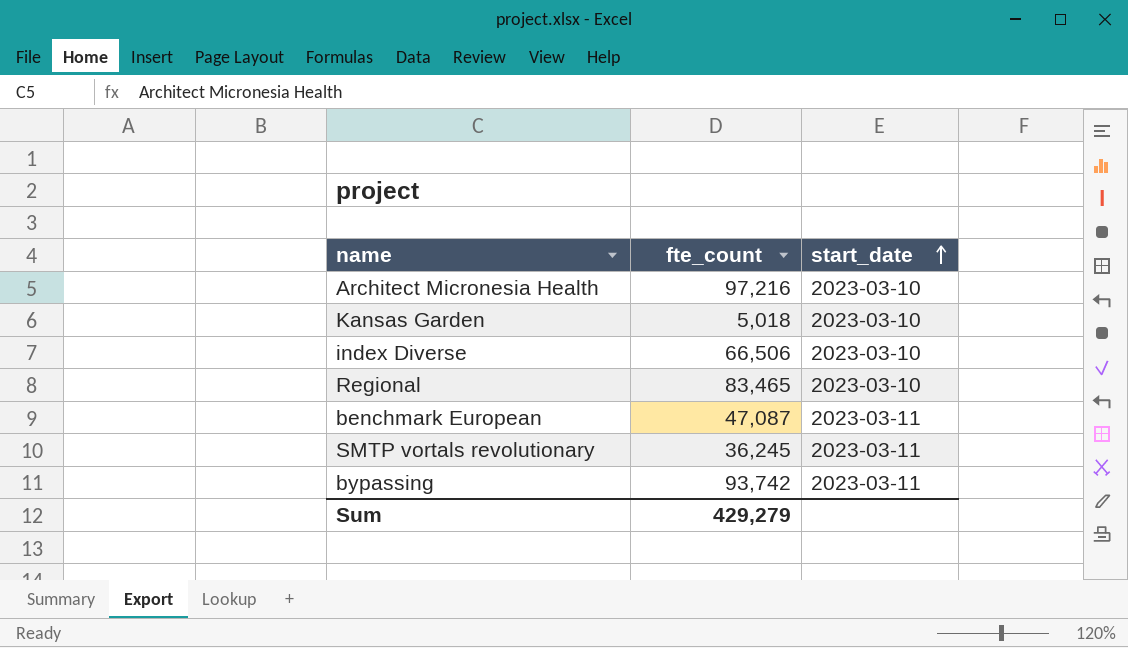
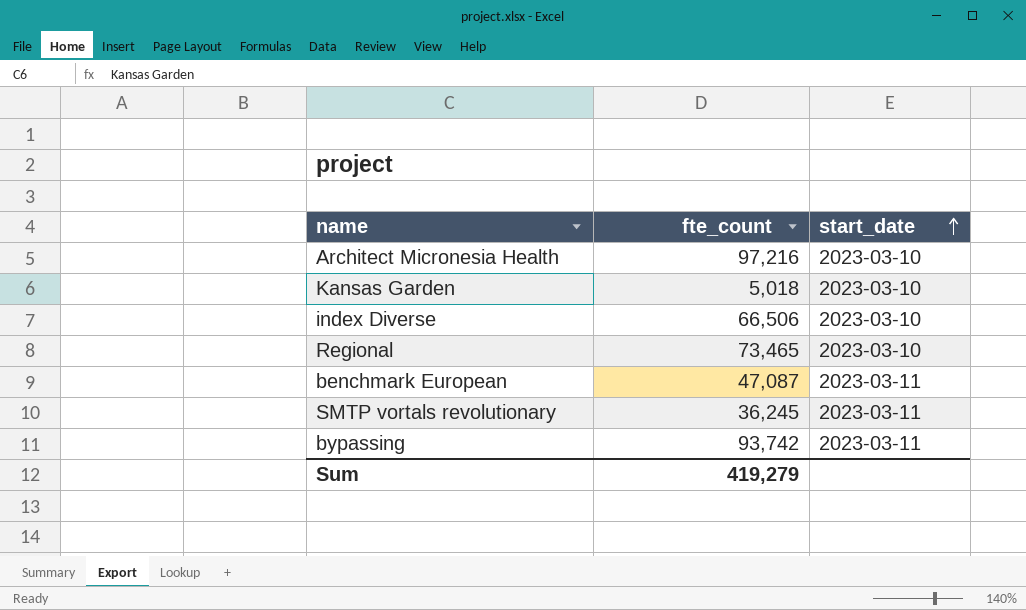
Regional | fte_count: 83,465 -> 73,465
Sum | fte_count: 429,279 -> 419,279

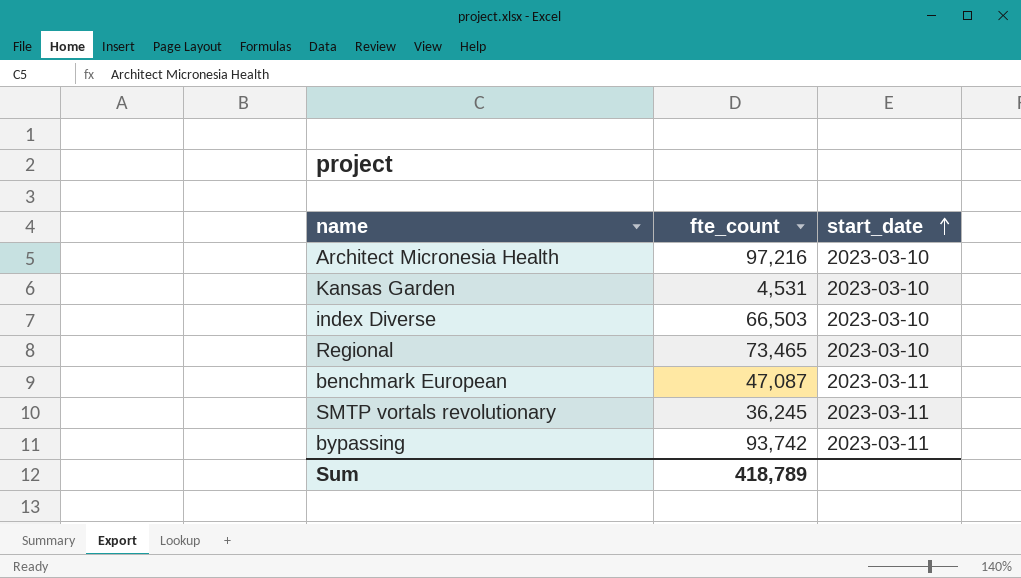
Kansas Garden | fte_count: 5,018 -> 4,531
index Diverse | fte_count: 66,506 -> 66,503
Sum | fte_count: 419,279 -> 418,789

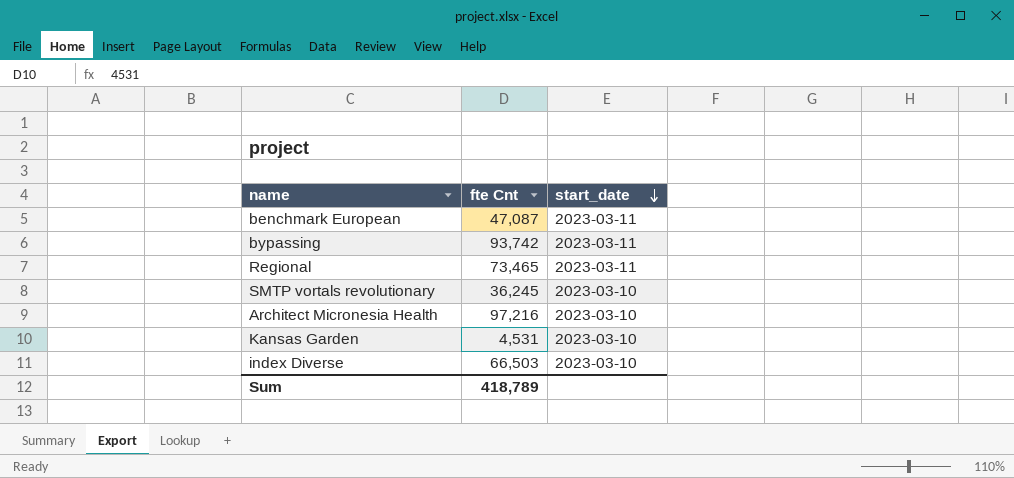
row order: start_date ascending -> start_date descending
column name: fte_count -> fte Cnt
Regional | start_date: 2023-03-10 -> 2023-03-11
SMTP vortals revolutionary | start_date: 2023-03-11 -> 2023-03-10

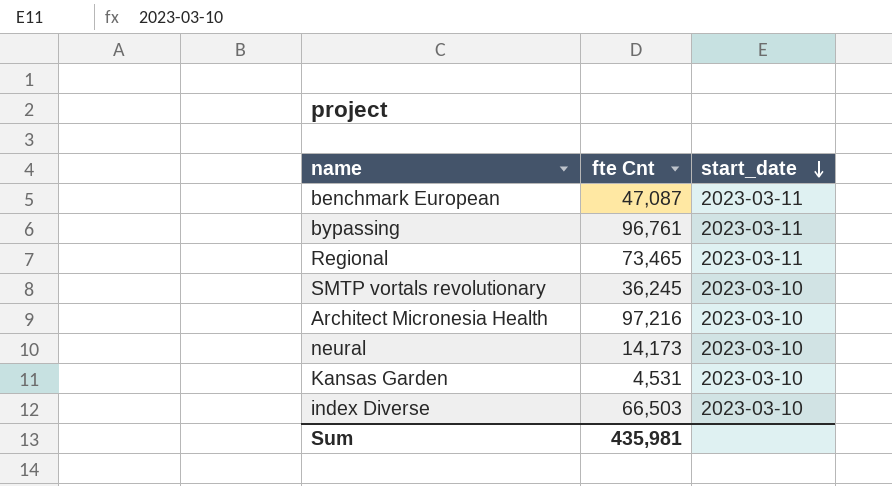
bypassing | fte Cnt: 93,742 -> 96,761
row neural: none -> 14,173 | 2023-03-10
Sum | fte Cnt: 418,789 -> 435,981

